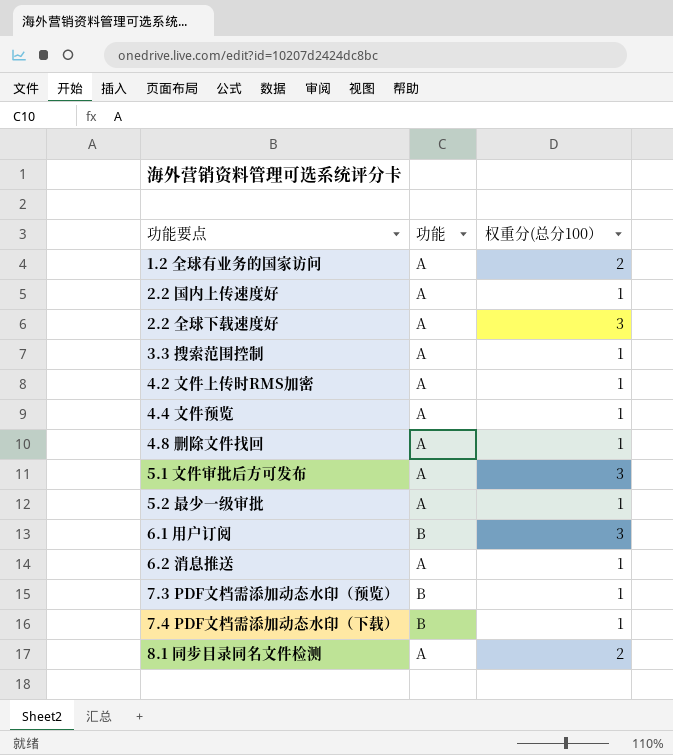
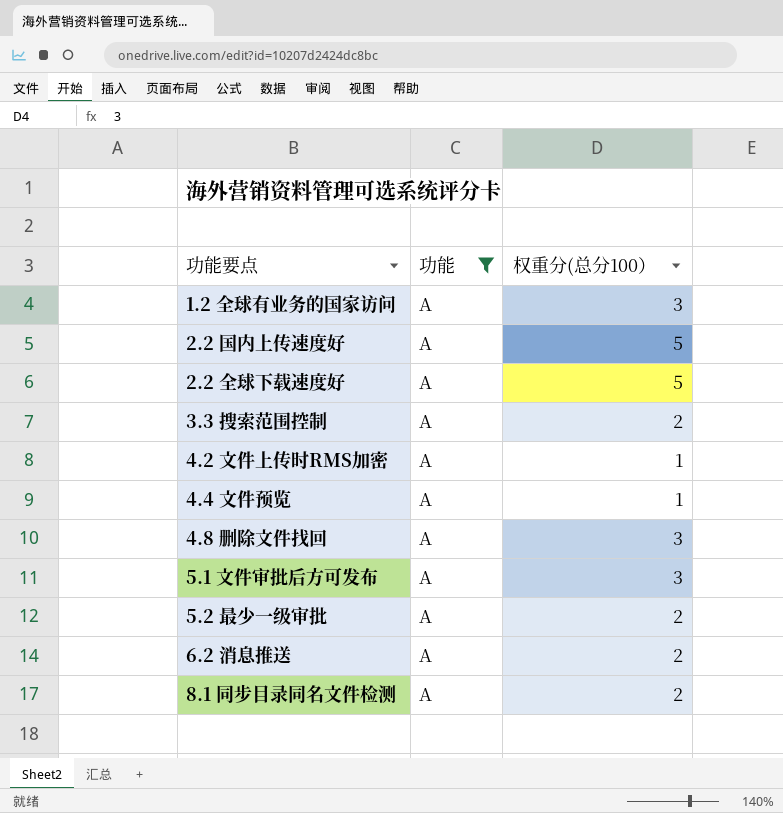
filter: none -> 功能 = A
1.2 全球有业务的国家访问 | 权重分(总分100）: 2 -> 3
2.2 国内上传速度好 | 权重分(总分100）: 1 -> 5
2.2 全球下载速度好 | 权重分(总分100）: 3 -> 5
3.3 搜索范围控制 | 权重分(总分100）: 1 -> 2
4.8 删除文件找回 | 权重分(总分100）: 1 -> 3
5.2 最少一级审批 | 权重分(总分100）: 1 -> 2
6.2 消息推送 | 权重分(总分100）: 1 -> 2

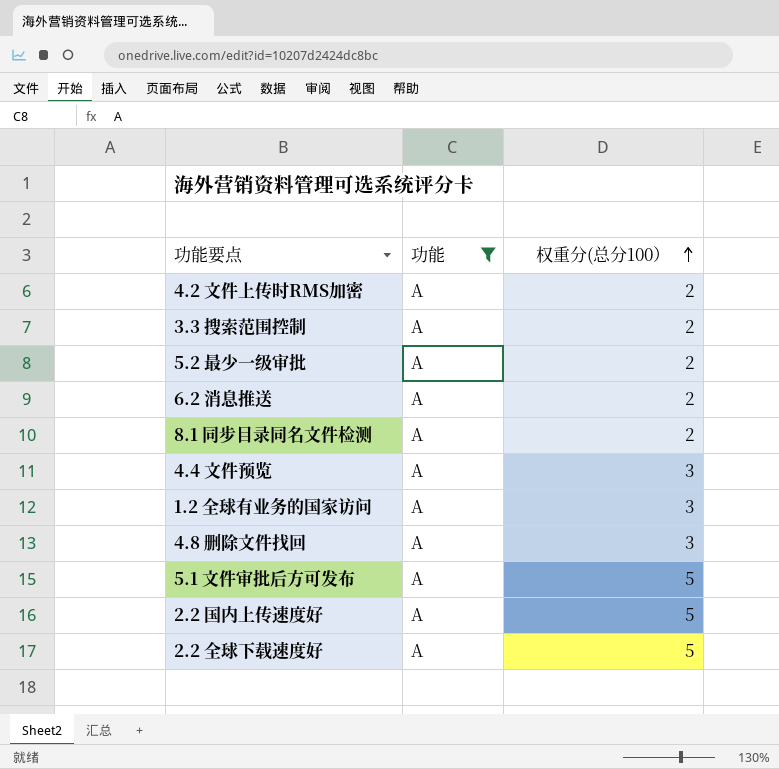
row order: none -> 权重分(总分100） ascending
4.2 文件上传时RMS加密 | 权重分(总分100）: 1 -> 2
4.4 文件预览 | 权重分(总分100）: 1 -> 3
5.1 文件审批后方可发布 | 权重分(总分100）: 3 -> 5

